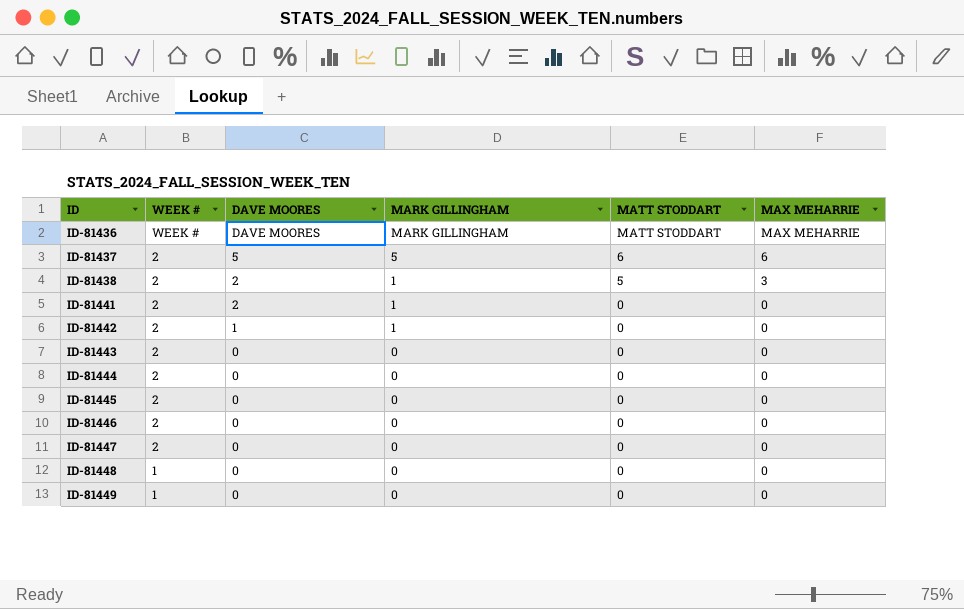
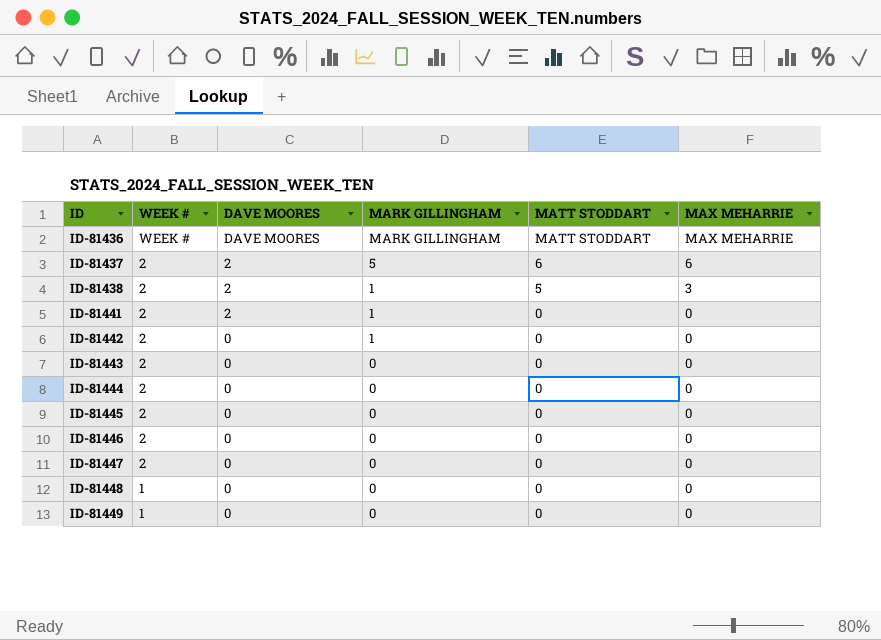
ID-81437 | DAVE MOORES: 5 -> 2
ID-81442 | DAVE MOORES: 1 -> 0

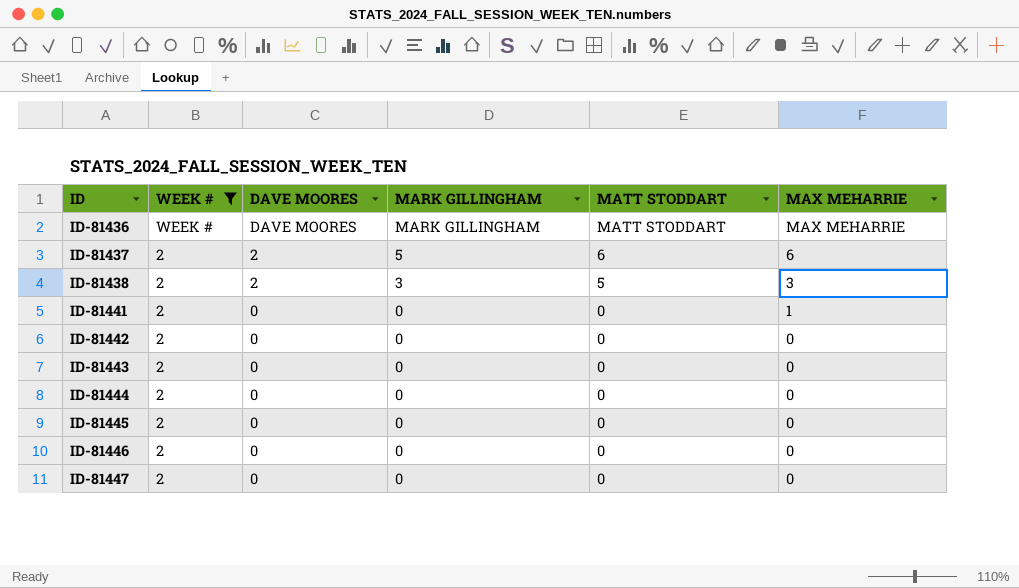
filter: none -> WEEK # != 1
ID-81438 | MARK GILLINGHAM: 1 -> 3
ID-81441 | DAVE MOORES: 2 -> 0
ID-81441 | MARK GILLINGHAM: 1 -> 0
ID-81441 | MAX MEHARRIE: 0 -> 1
ID-81442 | MARK GILLINGHAM: 1 -> 0

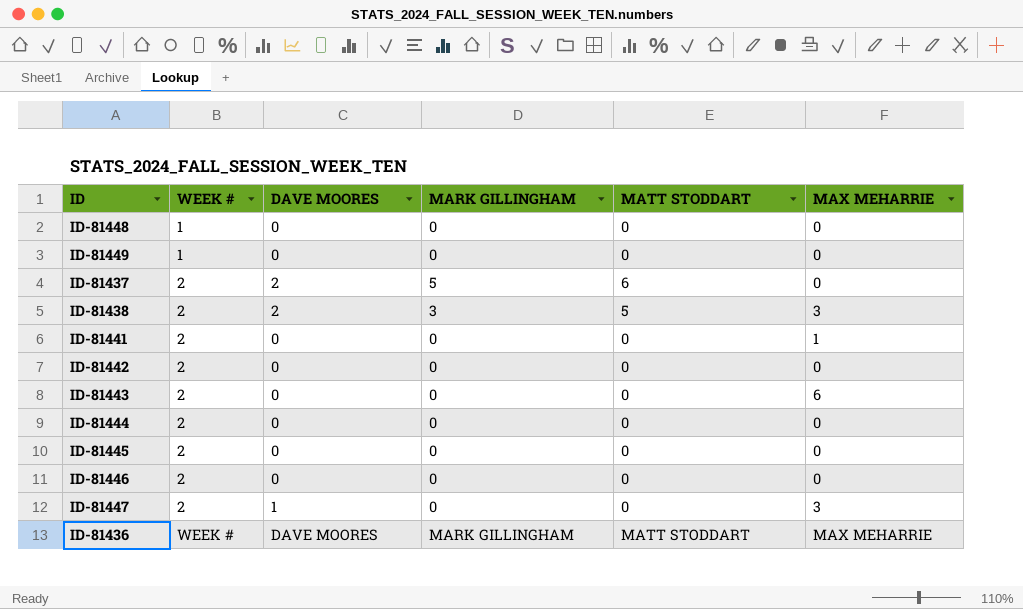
filter: WEEK # != 1 -> none
row order: ID ascending -> WEEK # ascending
ID-81437 | MAX MEHARRIE: 6 -> 0
ID-81443 | MAX MEHARRIE: 0 -> 6
ID-81447 | DAVE MOORES: 0 -> 1
ID-81447 | MAX MEHARRIE: 0 -> 3

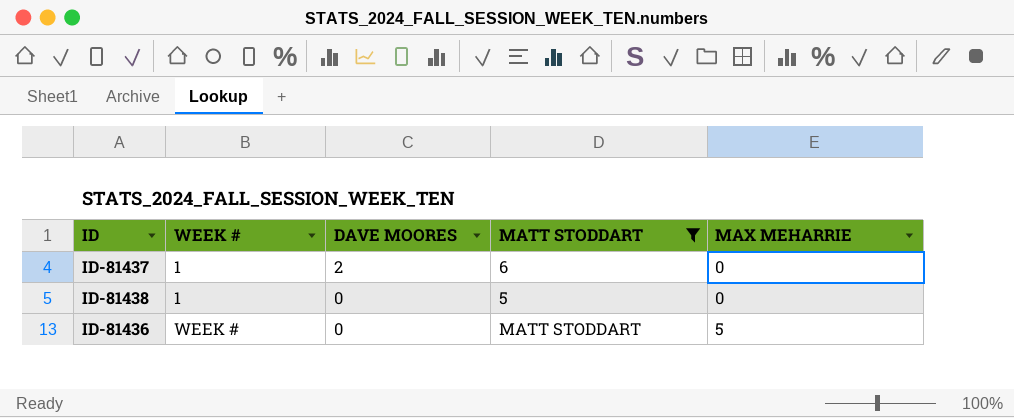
filter: none -> MATT STODDART != 0
column MARK GILLINGHAM | position: 4 -> none
ID-81437 | WEEK #: 2 -> 1
ID-81438 | WEEK #: 2 -> 1
ID-81438 | DAVE MOORES: 2 -> 0
ID-81438 | MAX MEHARRIE: 3 -> 0
ID-81436 | DAVE MOORES: DAVE MOORES -> 0
ID-81436 | MAX MEHARRIE: MAX MEHARRIE -> 5

